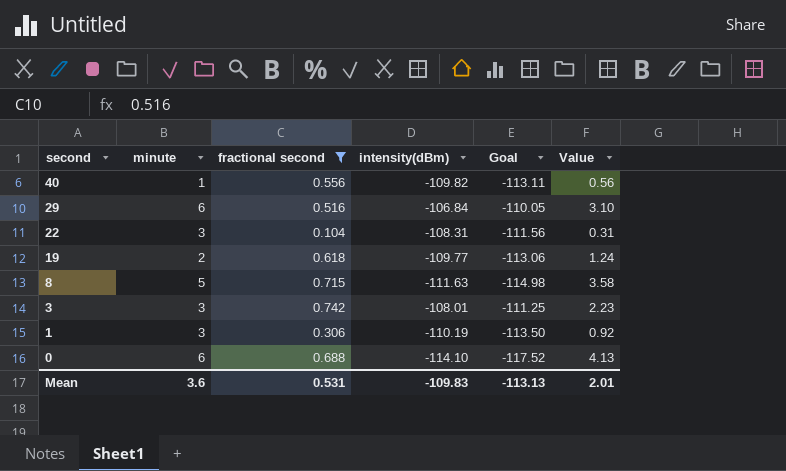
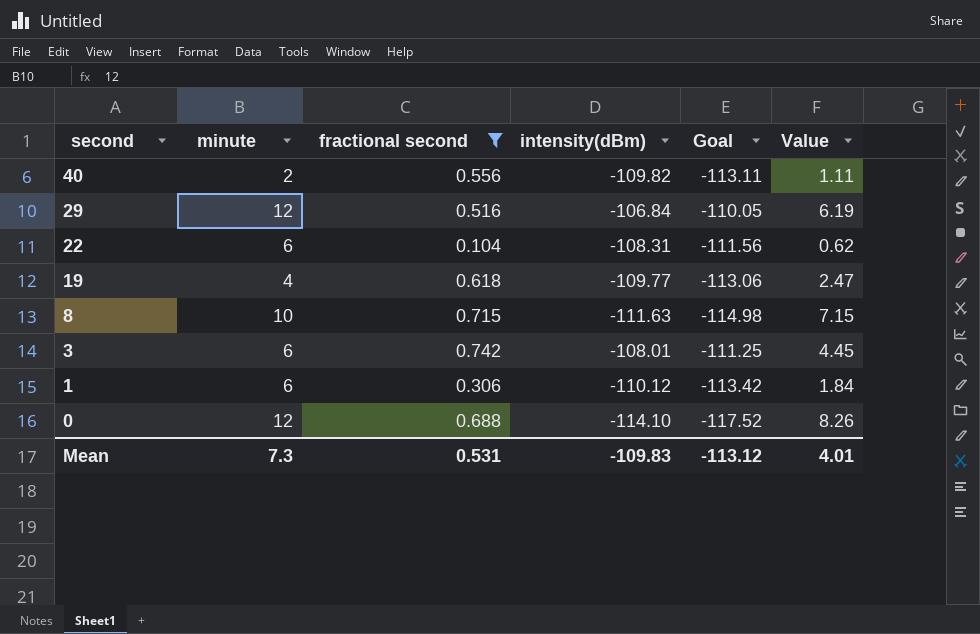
40 | minute: 1 -> 2
40 | Value: 0.56 -> 1.11
29 | minute: 6 -> 12
29 | Value: 3.10 -> 6.19
22 | minute: 3 -> 6
22 | Value: 0.31 -> 0.62
19 | minute: 2 -> 4
19 | Value: 1.24 -> 2.47
8 | minute: 5 -> 10
8 | Value: 3.58 -> 7.15
3 | minute: 3 -> 6
3 | Value: 2.23 -> 4.45
1 | minute: 3 -> 6
1 | intensity(dBm): -110.19 -> -110.12
1 | Goal: -113.50 -> -113.42
1 | Value: 0.92 -> 1.84
0 | minute: 6 -> 12
0 | Value: 4.13 -> 8.26
Mean | minute: 3.6 -> 7.3
Mean | Goal: -113.13 -> -113.12
Mean | Value: 2.01 -> 4.01

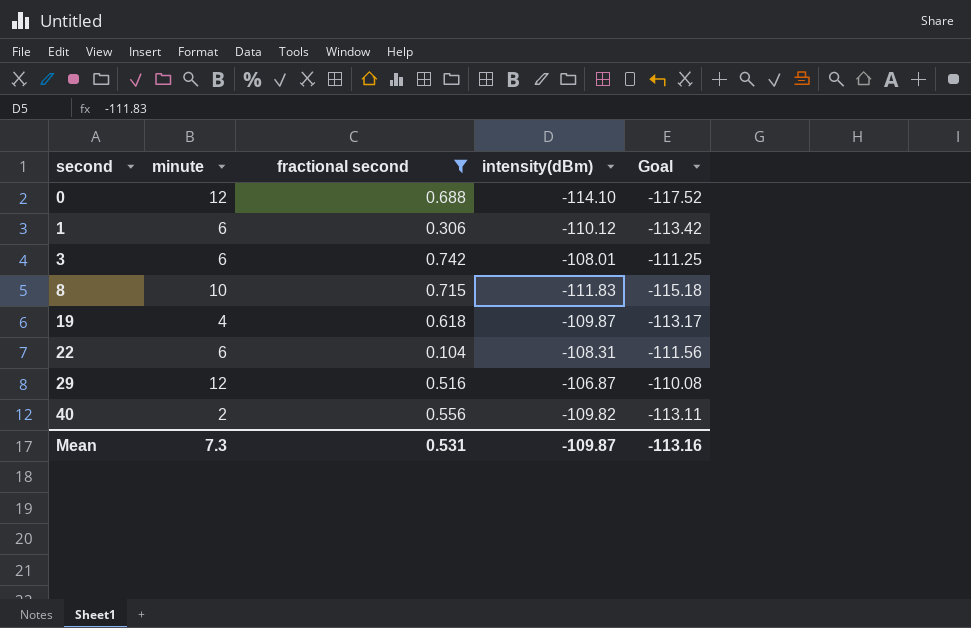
row order: second descending -> second ascending
column Value | formula: [minute] * [fractional second] -> none
8 | intensity(dBm): -111.63 -> -111.83
8 | Goal: -114.98 -> -115.18
19 | intensity(dBm): -109.77 -> -109.87
19 | Goal: -113.06 -> -113.17
29 | intensity(dBm): -106.84 -> -106.87
29 | Goal: -110.05 -> -110.08
Mean | intensity(dBm): -109.83 -> -109.87
Mean | Goal: -113.12 -> -113.16

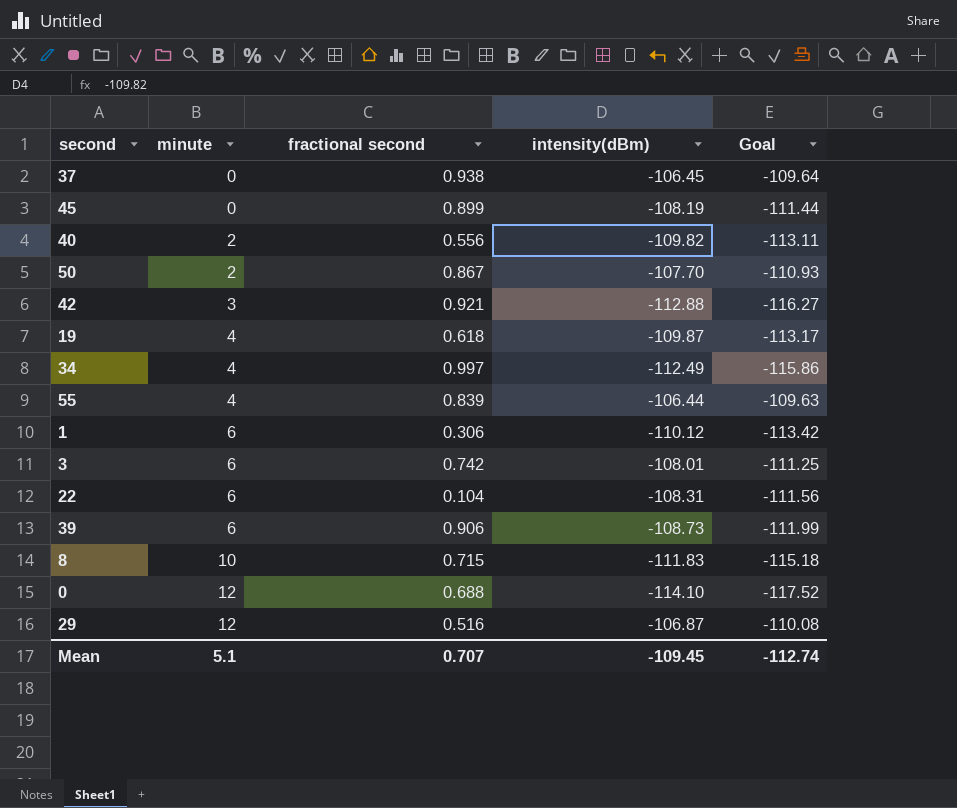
filter: fractional second <= 0.742 -> none
row order: second ascending -> minute ascending
Mean | minute: 7.3 -> 5.1
Mean | fractional second: 0.531 -> 0.707
Mean | intensity(dBm): -109.87 -> -109.45
Mean | Goal: -113.16 -> -112.74

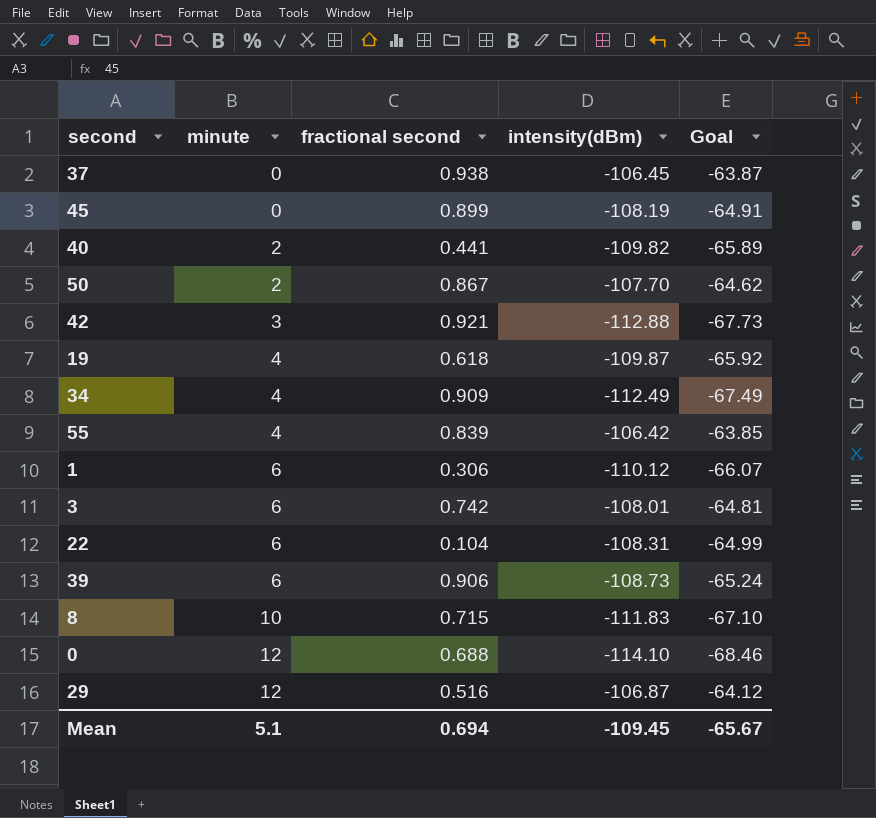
column Goal | formula: [intensity(dBm)] * 1.03 -> [intensity(dBm)] * 0.6
40 | fractional second: 0.556 -> 0.441
34 | fractional second: 0.997 -> 0.909
55 | intensity(dBm): -106.44 -> -106.42
Mean | fractional second: 0.707 -> 0.694
Mean | Goal: -112.74 -> -65.67

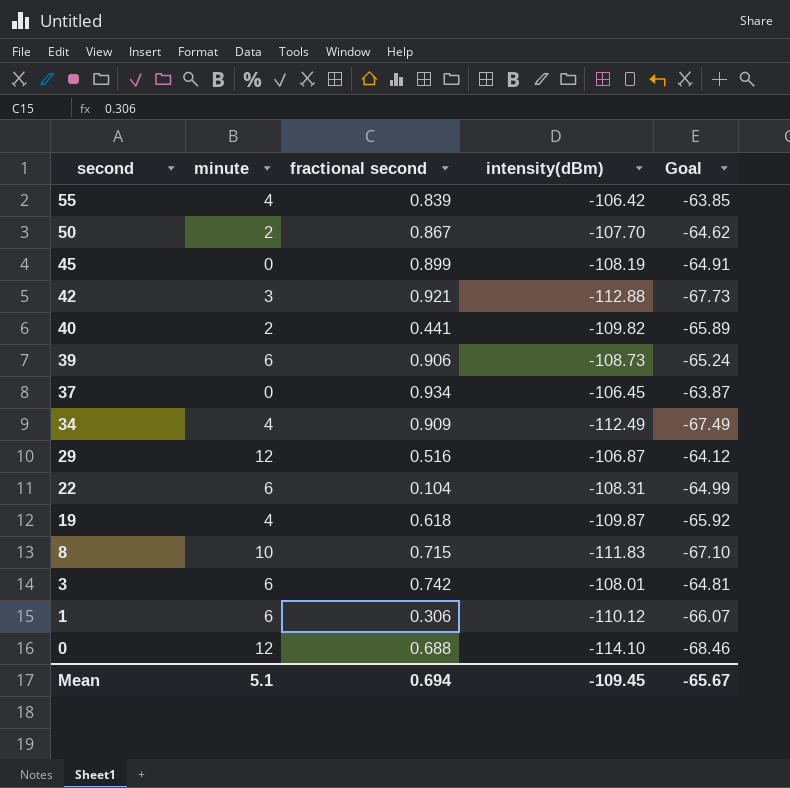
row order: minute ascending -> second descending
37 | fractional second: 0.938 -> 0.934

